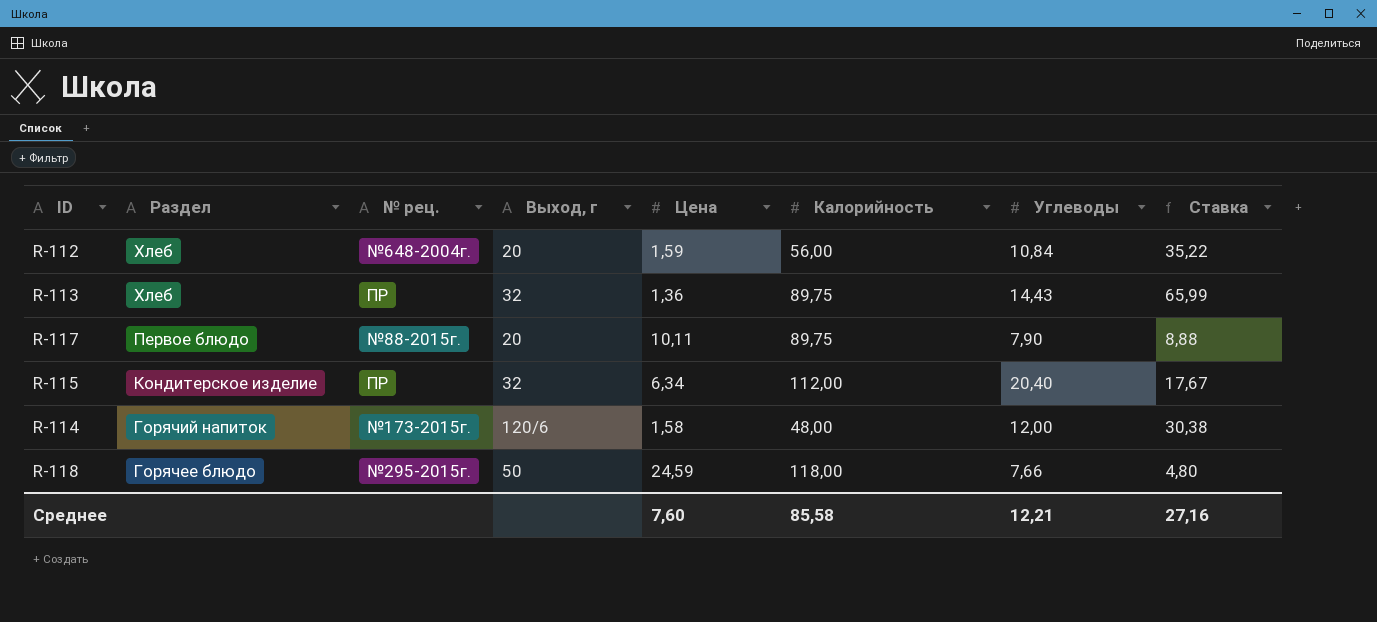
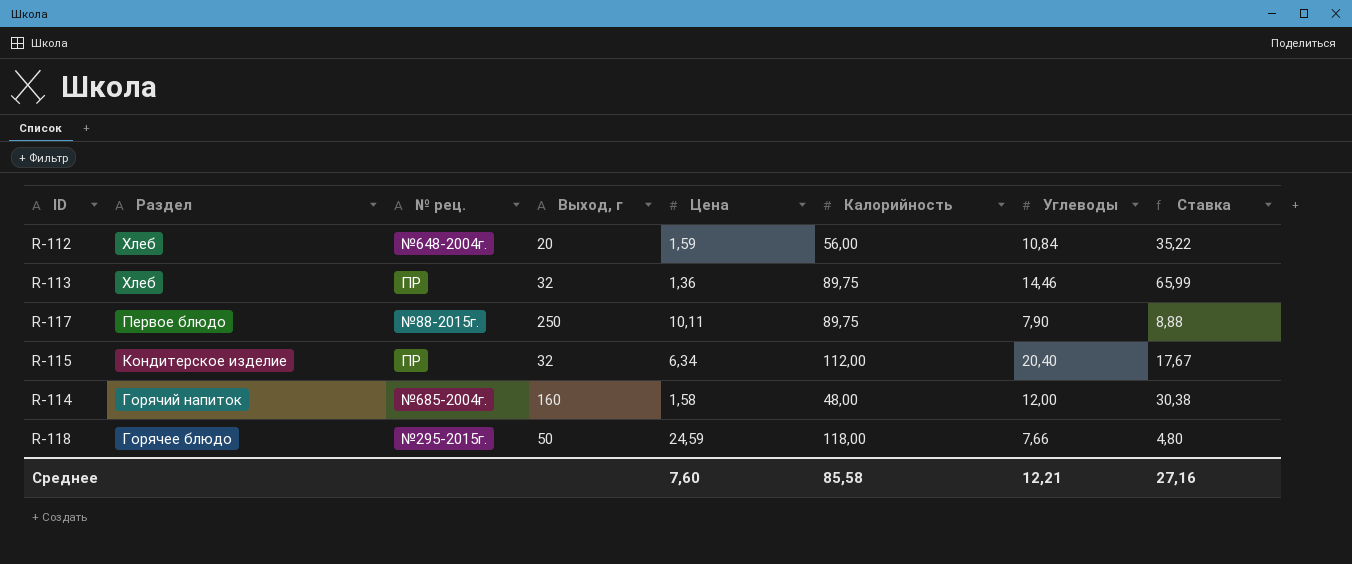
R-113 | Углеводы: 14,43 -> 14,46
R-117 | Выход, г: 20 -> 250
R-114 | № рец.: №173-2015г. -> №685-2004г.
R-114 | Выход, г: 120/6 -> 160

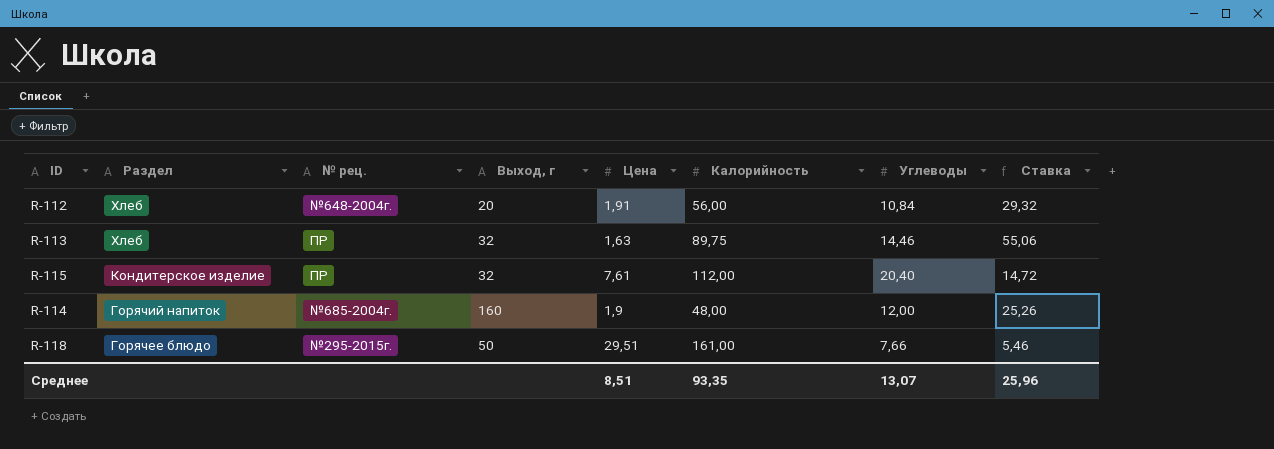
row R-117: Первое блюдо | №88-2015г. | 250 | 10,11 | 89,75 | 7,90 | 8,88 -> none
R-112 | Цена: 1,59 -> 1,91
R-112 | Ставка: 35,22 -> 29,32
R-113 | Цена: 1,36 -> 1,63
R-113 | Ставка: 65,99 -> 55,06
R-115 | Цена: 6,34 -> 7,61
R-115 | Ставка: 17,67 -> 14,72
R-114 | Цена: 1,58 -> 1,9
R-114 | Ставка: 30,38 -> 25,26
R-118 | Цена: 24,59 -> 29,51
R-118 | Калорийность: 118,00 -> 161,00
R-118 | Ставка: 4,80 -> 5,46
Среднее | Цена: 7,60 -> 8,51
Среднее | Калорийность: 85,58 -> 93,35
Среднее | Углеводы: 12,21 -> 13,07
Среднее | Ставка: 27,16 -> 25,96

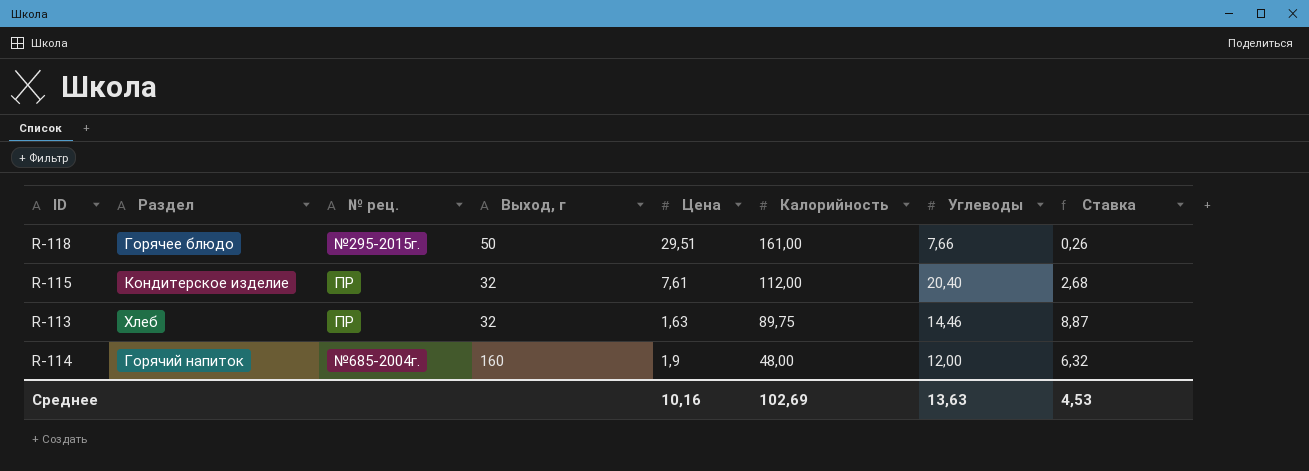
row order: Раздел descending -> Калорийность descending
column Ставка | formula: [Калорийность] / [Цена] -> [Углеводы] / [Цена]
row R-112: Хлеб | №648-2004г. | 20 | 1,91 | 56,00 | 10,84 | 29,32 -> none
Среднее | Цена: 8,51 -> 10,16
Среднее | Калорийность: 93,35 -> 102,69
Среднее | Углеводы: 13,07 -> 13,63
Среднее | Ставка: 25,96 -> 4,53

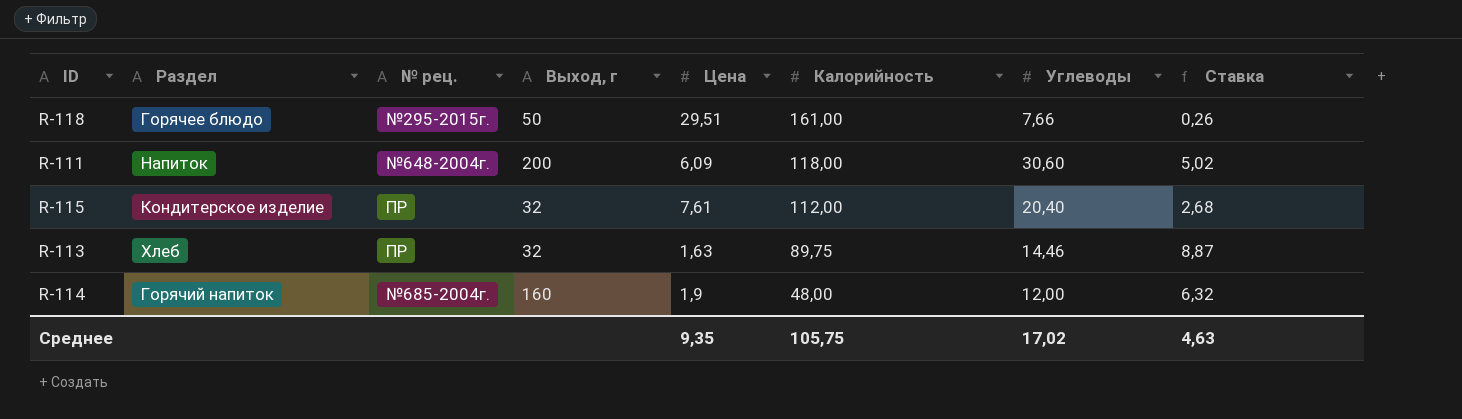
row R-111: none -> Напиток | №648-2004г. | 200 | 6,09 | 118,00 | 30,60 | 5,02
Среднее | Цена: 10,16 -> 9,35
Среднее | Калорийность: 102,69 -> 105,75
Среднее | Углеводы: 13,63 -> 17,02
Среднее | Ставка: 4,53 -> 4,63

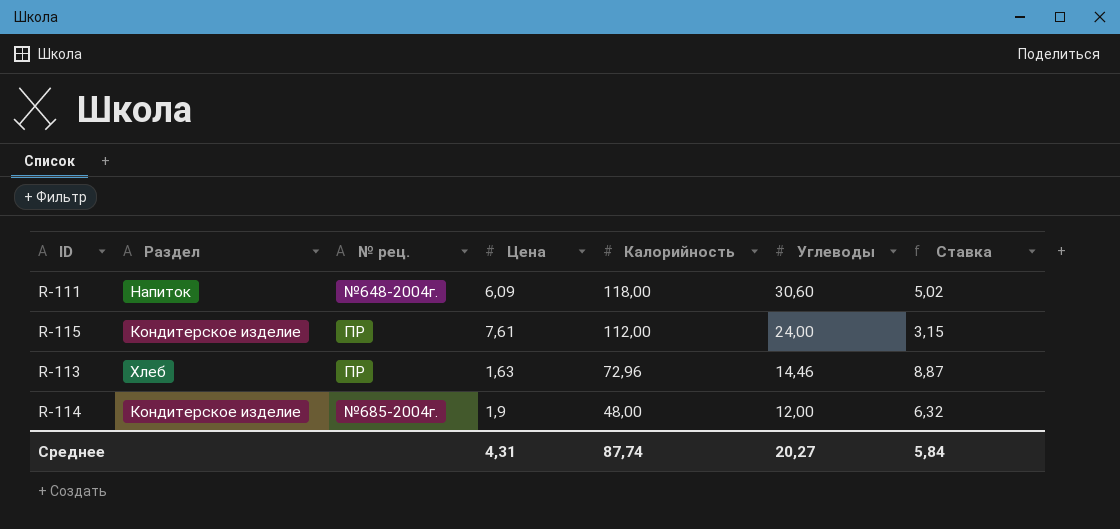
column Выход, г | position: 4 -> none
row R-118: Горячее блюдо | №295-2015г. | 50 | 29,51 | 161,00 | 7,66 | 0,26 -> none
R-115 | Углеводы: 20,40 -> 24,00
R-115 | Ставка: 2,68 -> 3,15
R-113 | Калорийность: 89,75 -> 72,96
R-114 | Раздел: Горячий напиток -> Кондитерское изделие
Среднее | Цена: 9,35 -> 4,31
Среднее | Калорийность: 105,75 -> 87,74
Среднее | Углеводы: 17,02 -> 20,27
Среднее | Ставка: 4,63 -> 5,84

